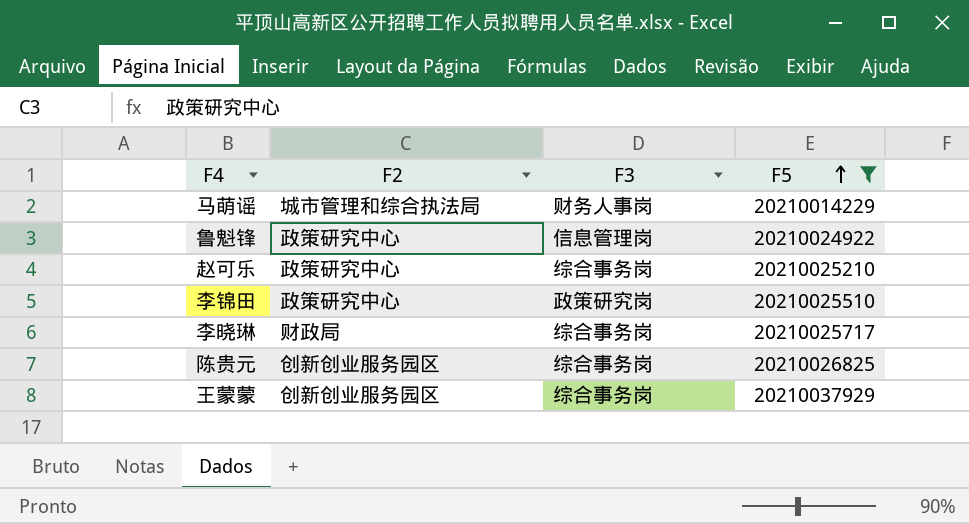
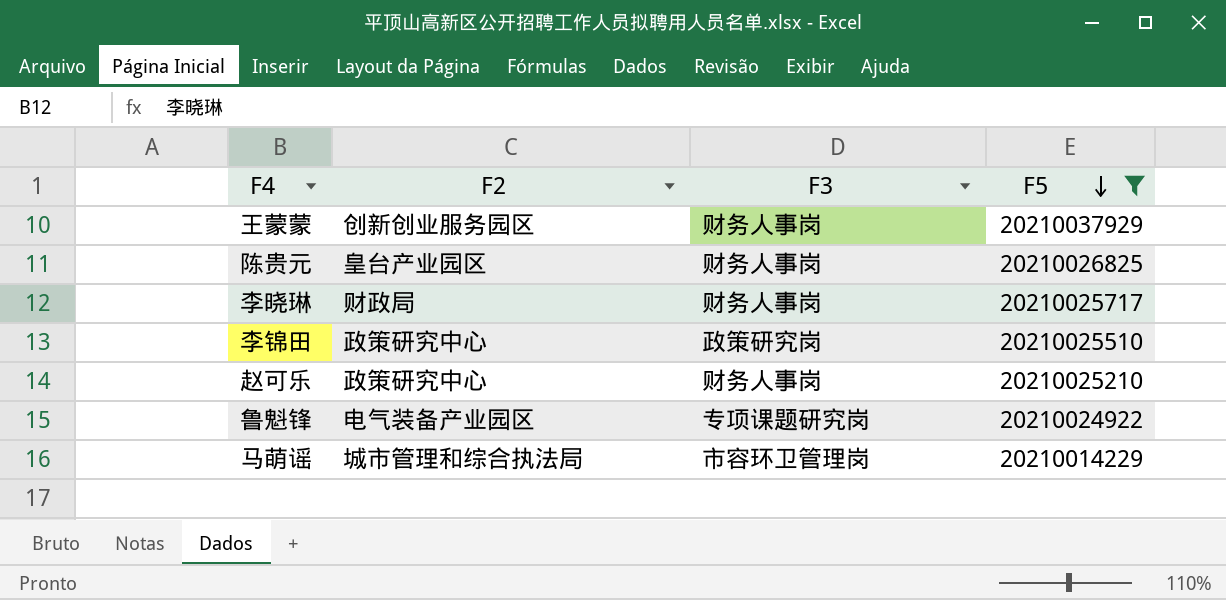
row order: F5 ascending -> F5 descending
王蒙蒙 | F3: 综合事务岗 -> 财务人事岗
陈贵元 | F2: 创新创业服务园区 -> 皇台产业园区
陈贵元 | F3: 综合事务岗 -> 财务人事岗
李晓琳 | F3: 综合事务岗 -> 财务人事岗
赵可乐 | F3: 综合事务岗 -> 财务人事岗
鲁魁锋 | F2: 政策研究中心 -> 电气装备产业园区
鲁魁锋 | F3: 信息管理岗 -> 专项课题研究岗
马萌谣 | F3: 财务人事岗 -> 市容环卫管理岗

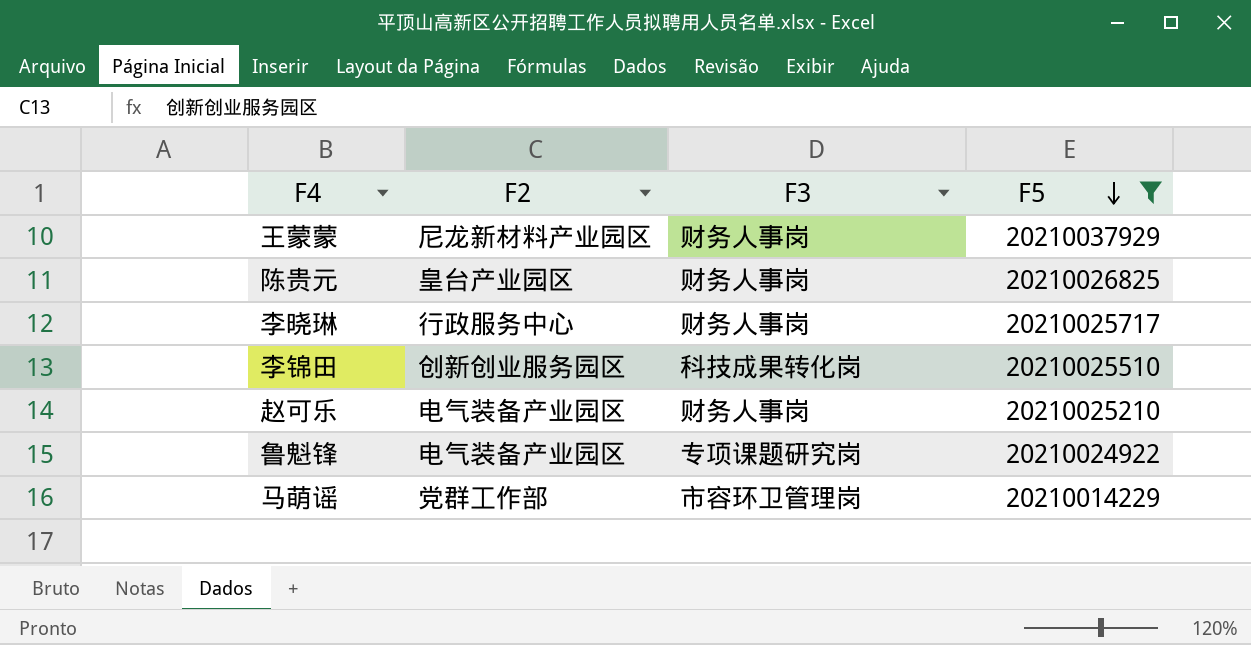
王蒙蒙 | F2: 创新创业服务园区 -> 尼龙新材料产业园区
李晓琳 | F2: 财政局 -> 行政服务中心
李锦田 | F2: 政策研究中心 -> 创新创业服务园区
李锦田 | F3: 政策研究岗 -> 科技成果转化岗
赵可乐 | F2: 政策研究中心 -> 电气装备产业园区
马萌谣 | F2: 城市管理和综合执法局 -> 党群工作部

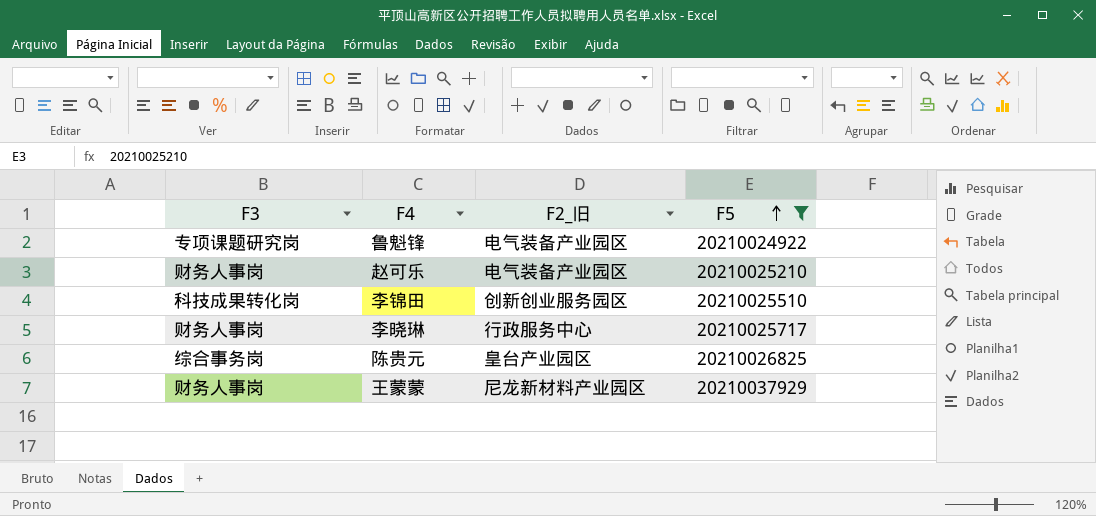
row order: F5 descending -> F5 ascending
column F3 | position: 3 -> 1
column name: F2 -> F2_旧
row 马萌谣: 党群工作部 | 市容环卫管理岗 | 20210014229 -> none
陈贵元 | F3: 财务人事岗 -> 综合事务岗

